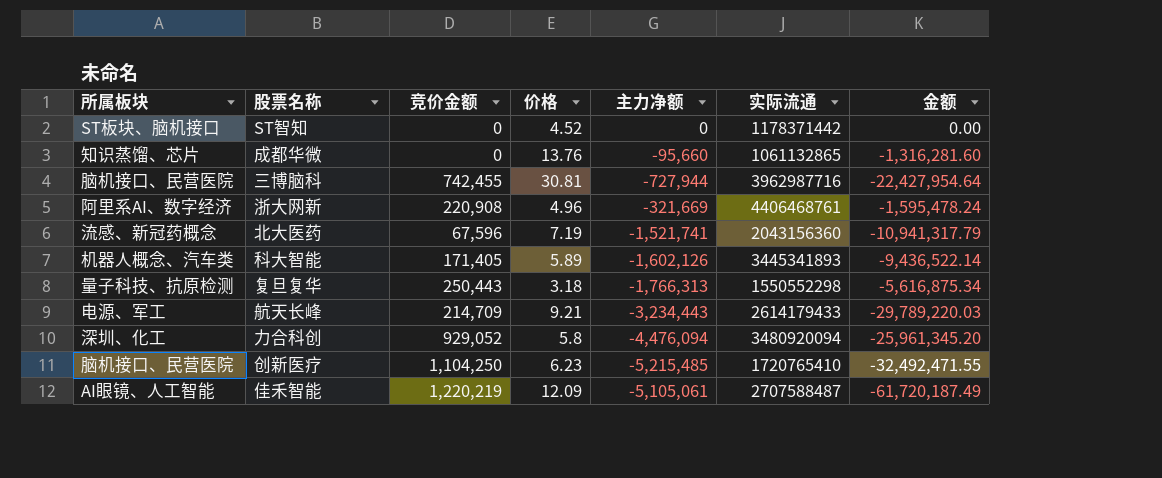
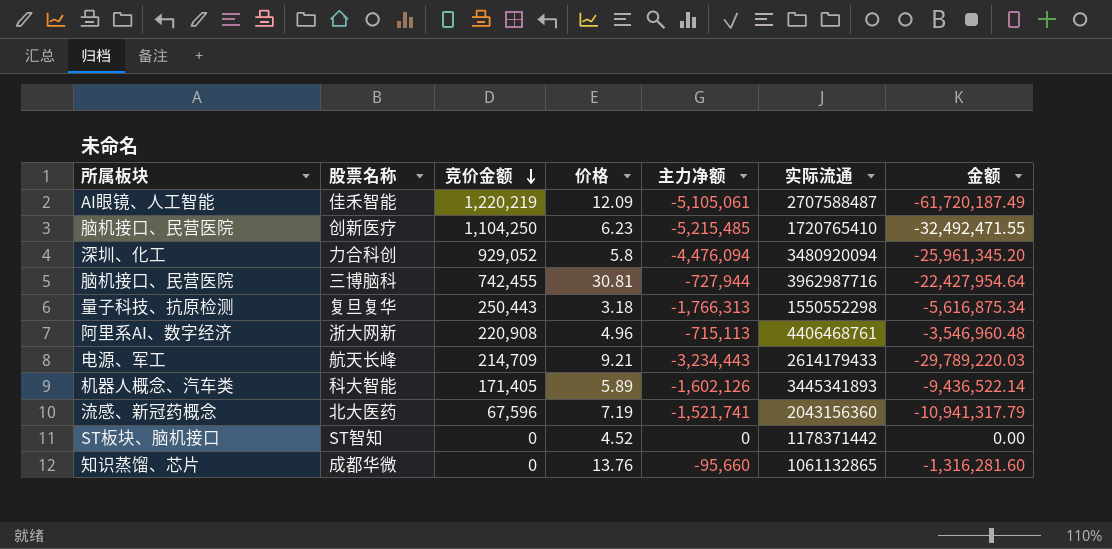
row order: none -> 竞价金额 descending
浙大网新 | 主力净额: -321,669 -> -715,113
浙大网新 | 金额: -1,595,478.24 -> -3,546,960.48

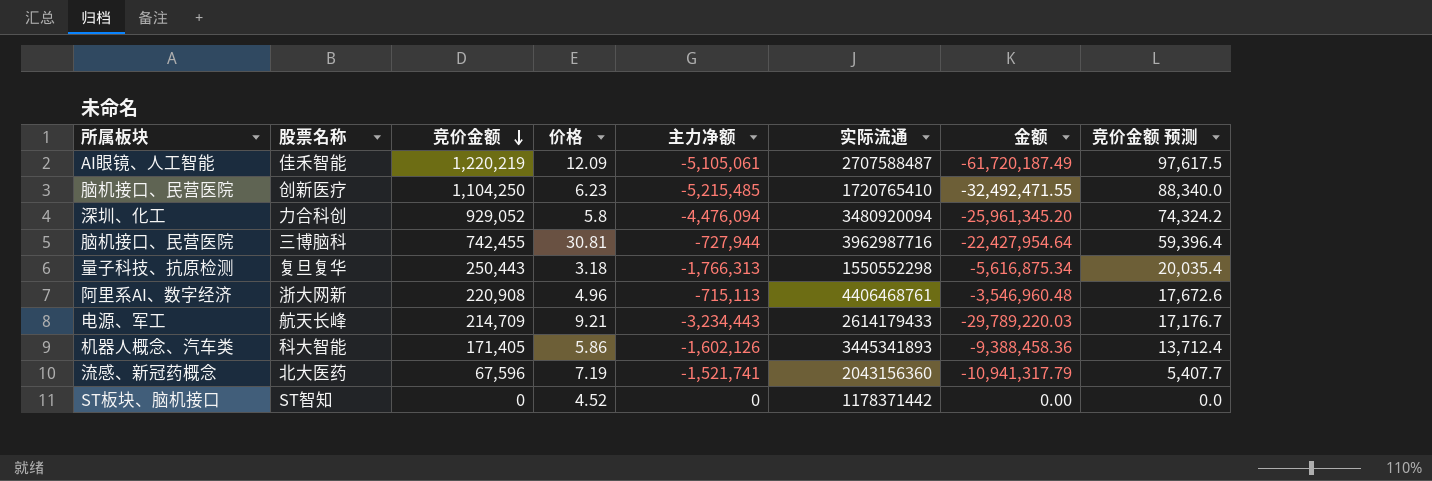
column 竞价金额 预测 | formula: none -> [竞价金额] * 0.08
row 成都华微: 知识蒸馏、芯片 | 0 | 13.76 | -95,660 | 1061132865 | -1,316,281.60 -> none
科大智能 | 价格: 5.89 -> 5.86
科大智能 | 金额: -9,436,522.14 -> -9,388,458.36

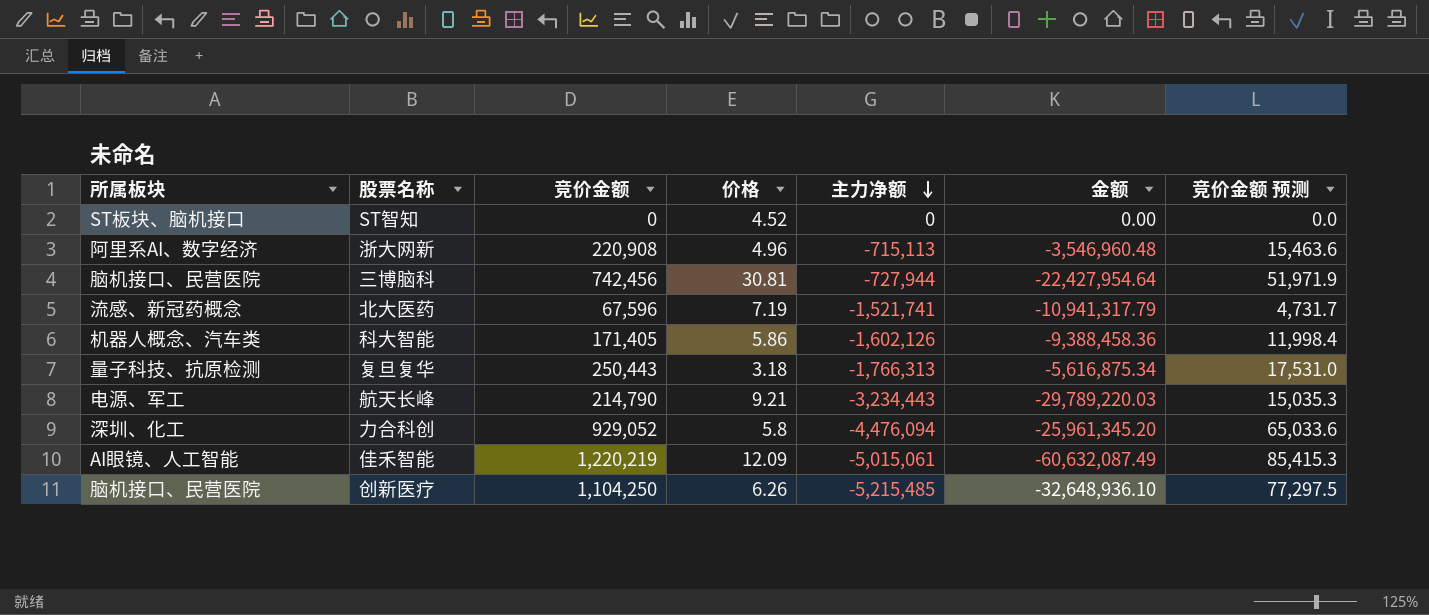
row order: 竞价金额 descending -> 主力净额 descending
column 实际流通 | position: 6 -> none
column 竞价金额 预测 | formula: [竞价金额] * 0.08 -> [竞价金额] * 0.07
三博脑科 | 竞价金额: 742,455 -> 742,456
航天长峰 | 竞价金额: 214,709 -> 214,790
佳禾智能 | 主力净额: -5,105,061 -> -5,015,061
佳禾智能 | 金额: -61,720,187.49 -> -60,632,087.49
创新医疗 | 价格: 6.23 -> 6.26
创新医疗 | 金额: -32,492,471.55 -> -32,648,936.10

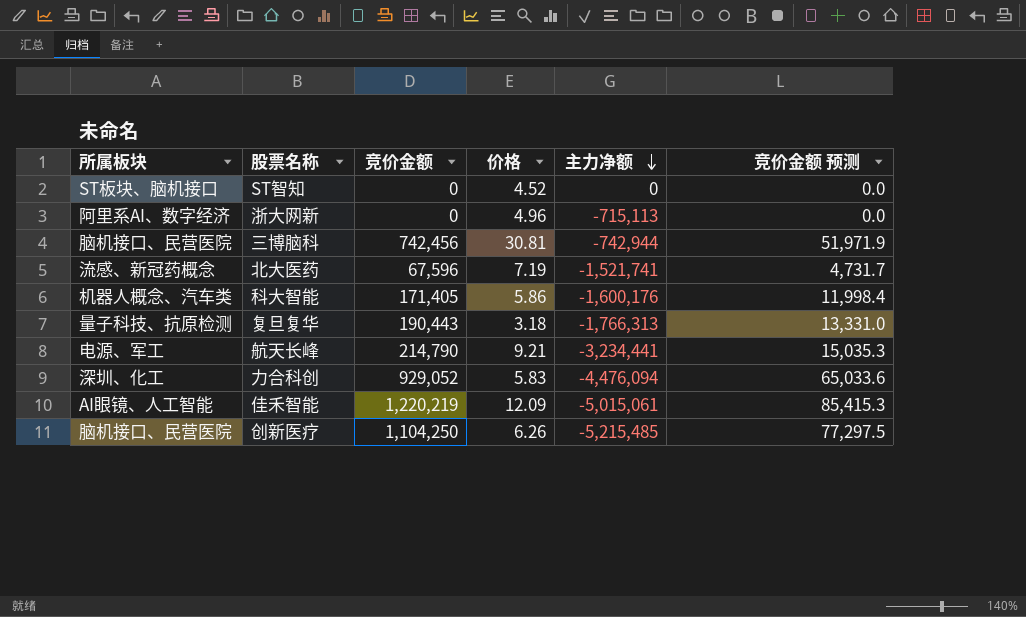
column 金额 | formula: [价格] * [主力净额] -> none
浙大网新 | 竞价金额: 220,908 -> 0
浙大网新 | 竞价金额 预测: 15,463.6 -> 0.0
三博脑科 | 主力净额: -727,944 -> -742,944
科大智能 | 主力净额: -1,602,126 -> -1,600,176
复旦复华 | 竞价金额: 250,443 -> 190,443
复旦复华 | 竞价金额 预测: 17,531.0 -> 13,331.0
航天长峰 | 主力净额: -3,234,443 -> -3,234,441
力合科创 | 价格: 5.8 -> 5.83

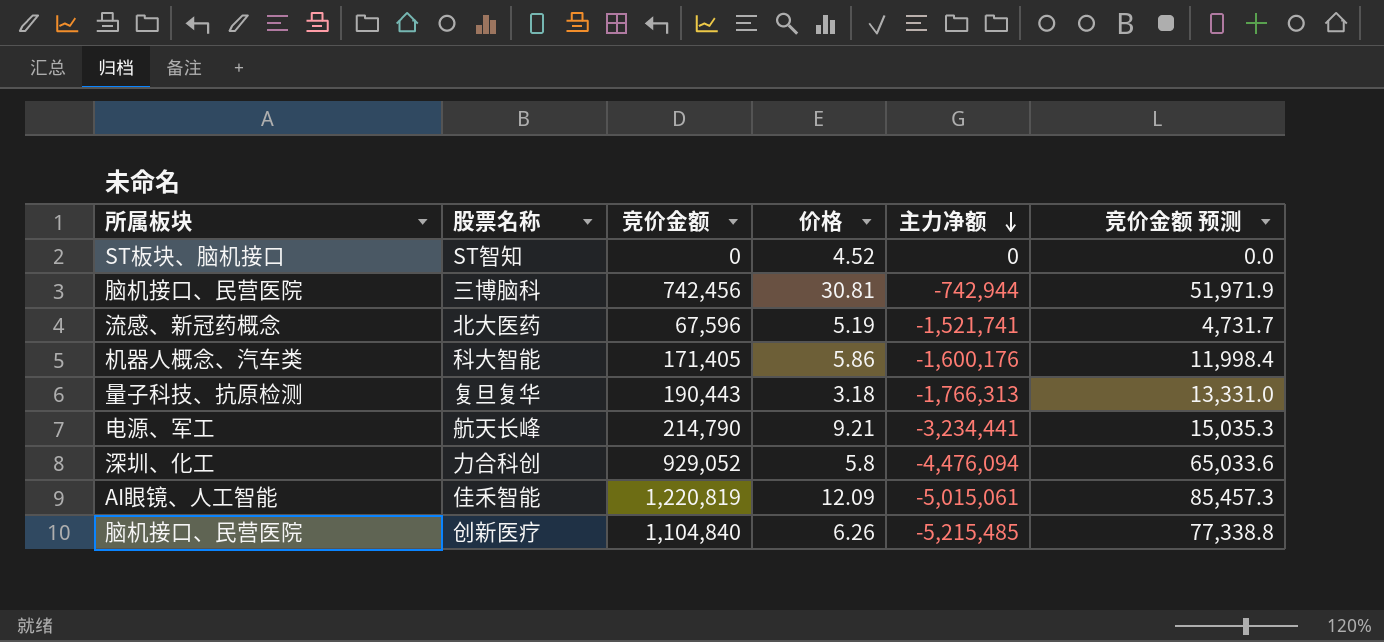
row 浙大网新: 阿里系AI、数字经济 | 0 | 4.96 | -715,113 | 0.0 -> none
北大医药 | 价格: 7.19 -> 5.19
力合科创 | 价格: 5.83 -> 5.8
佳禾智能 | 竞价金额: 1,220,219 -> 1,220,819
佳禾智能 | 竞价金额 预测: 85,415.3 -> 85,457.3
创新医疗 | 竞价金额: 1,104,250 -> 1,104,840
创新医疗 | 竞价金额 预测: 77,297.5 -> 77,338.8

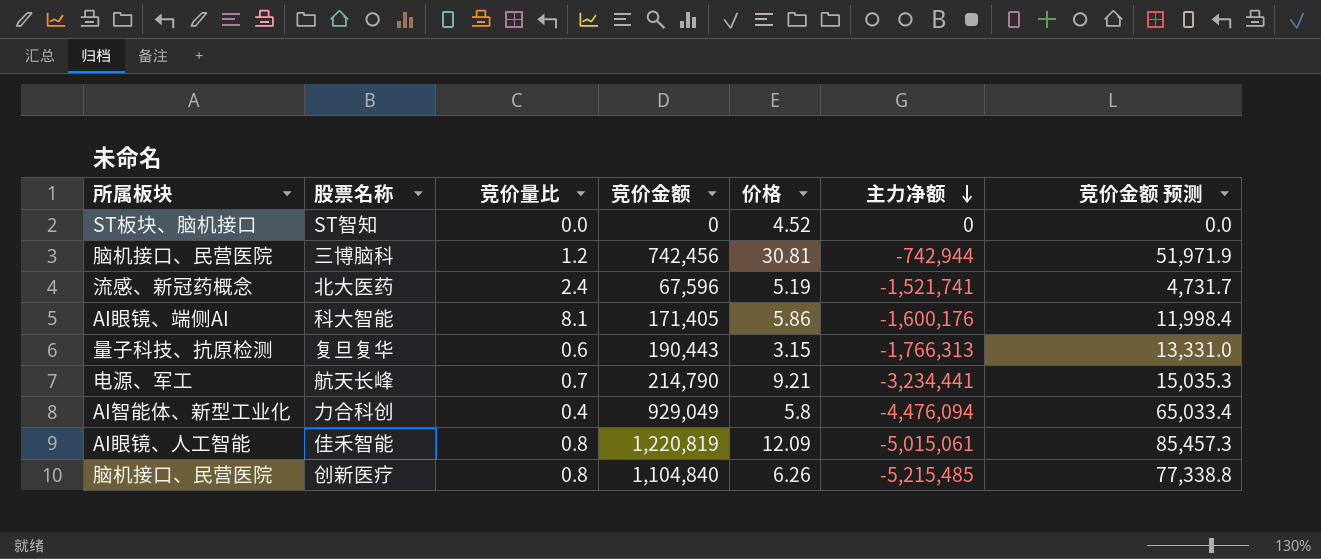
column 竞价量比 | position: none -> 3
科大智能 | 所属板块: 机器人概念、汽车类 -> AI眼镜、端侧AI
复旦复华 | 价格: 3.18 -> 3.15
力合科创 | 所属板块: 深圳、化工 -> AI智能体、新型工业化
力合科创 | 竞价金额: 929,052 -> 929,049
力合科创 | 竞价金额 预测: 65,033.6 -> 65,033.4

